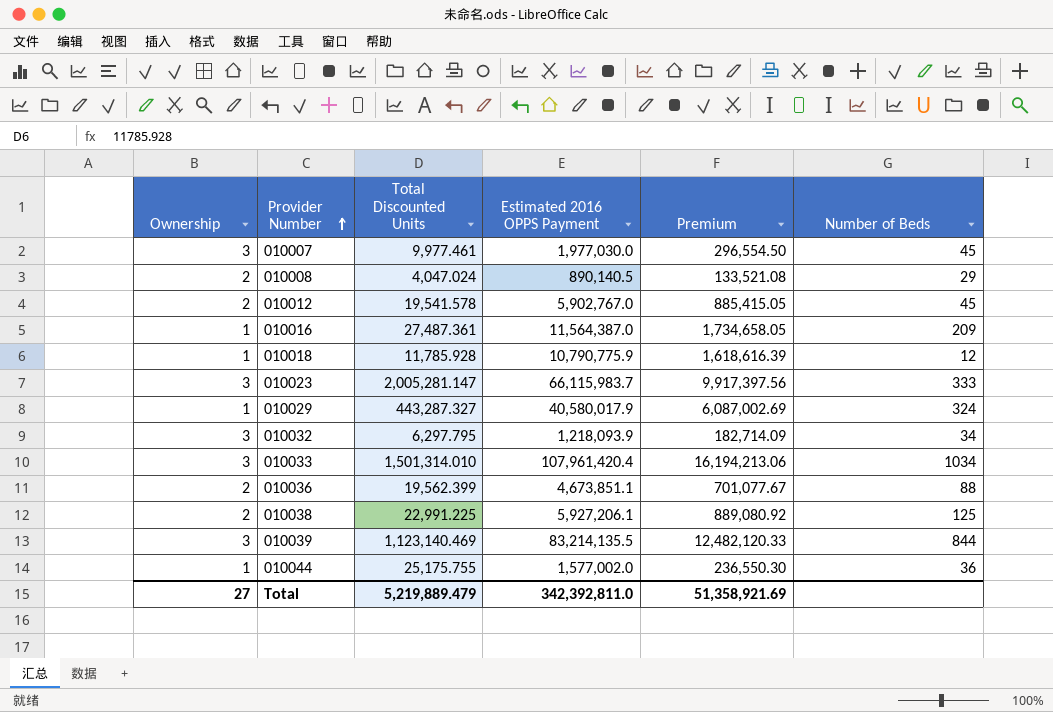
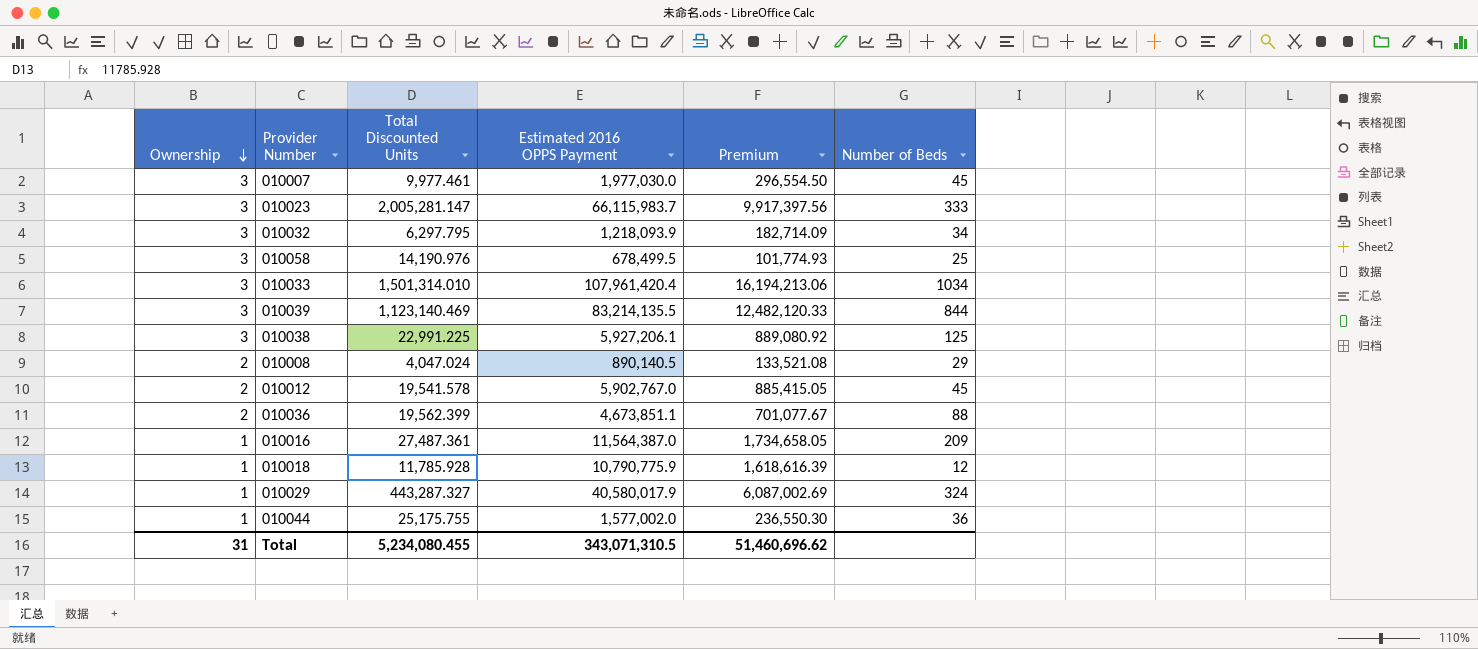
row order: Provider Number ascending -> Ownership descending
row 010058: none -> 3 | 14,190.976 | 678,499.5 | 101,774.93 | 25
010038 | Ownership: 2 -> 3
Total | Ownership: 27 -> 31
Total | Total Discounted Units: 5,219,889.479 -> 5,234,080.455
Total | Estimated 2016 OPPS Payment: 342,392,811.0 -> 343,071,310.5
Total | Premium: 51,358,921.69 -> 51,460,696.62

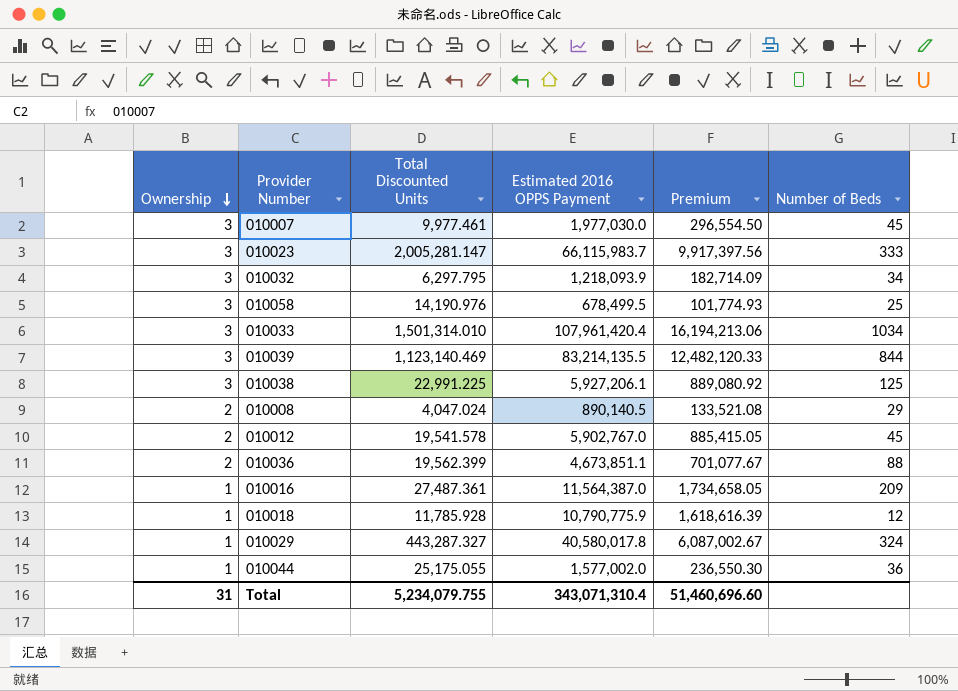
010029 | Estimated 2016 OPPS Payment: 40,580,017.9 -> 40,580,017.8
010029 | Premium: 6,087,002.69 -> 6,087,002.67
010044 | Total Discounted Units: 25,175.755 -> 25,175.055
Total | Total Discounted Units: 5,234,080.455 -> 5,234,079.755
Total | Estimated 2016 OPPS Payment: 343,071,310.5 -> 343,071,310.4
Total | Premium: 51,460,696.62 -> 51,460,696.60

